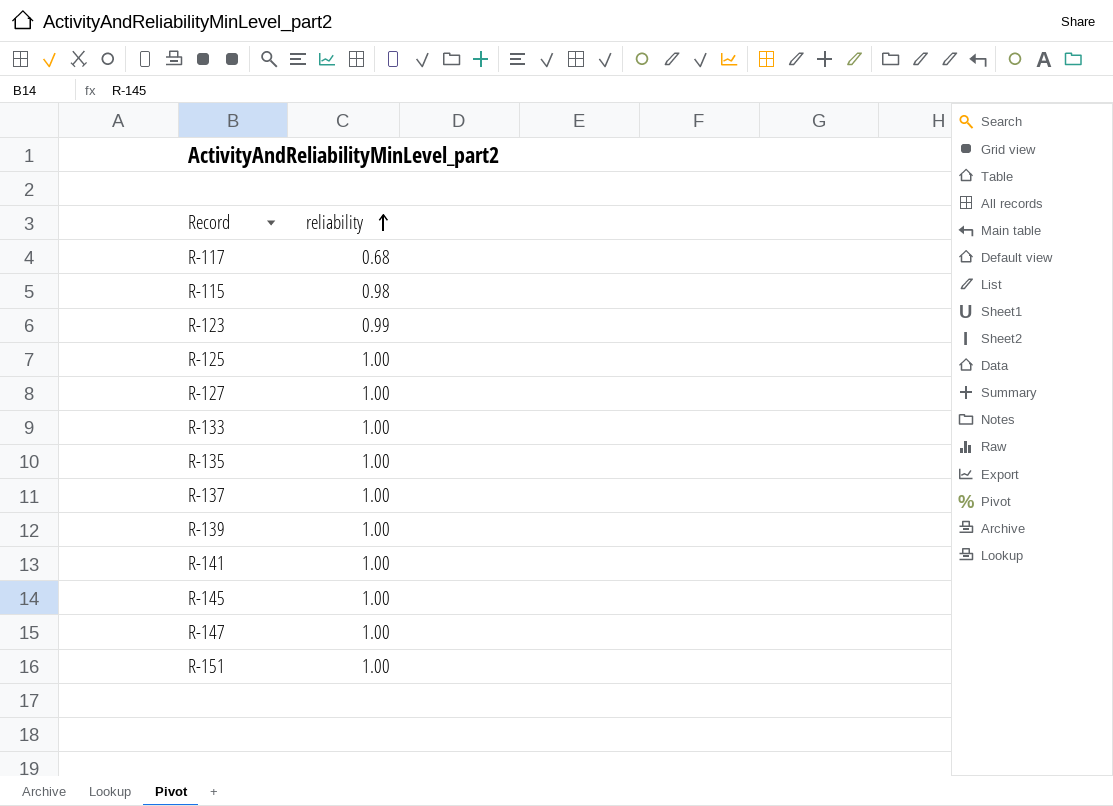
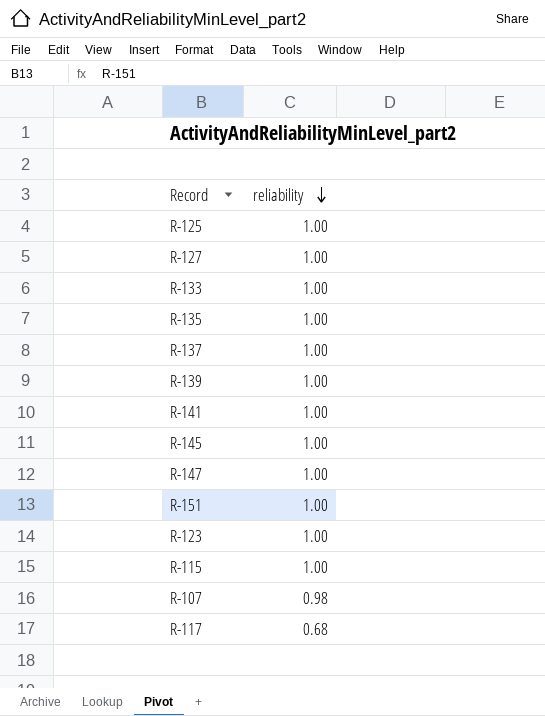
row order: reliability ascending -> reliability descending
R-123 | reliability: 0.99 -> 1.00
R-115 | reliability: 0.98 -> 1.00
row R-107: none -> 0.98

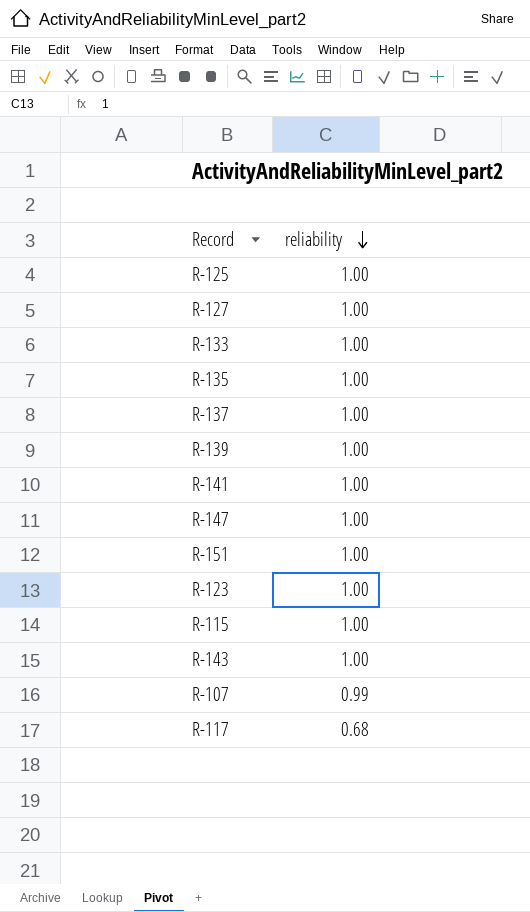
row R-145: 1.00 -> none
row R-143: none -> 1.00
R-107 | reliability: 0.98 -> 0.99

